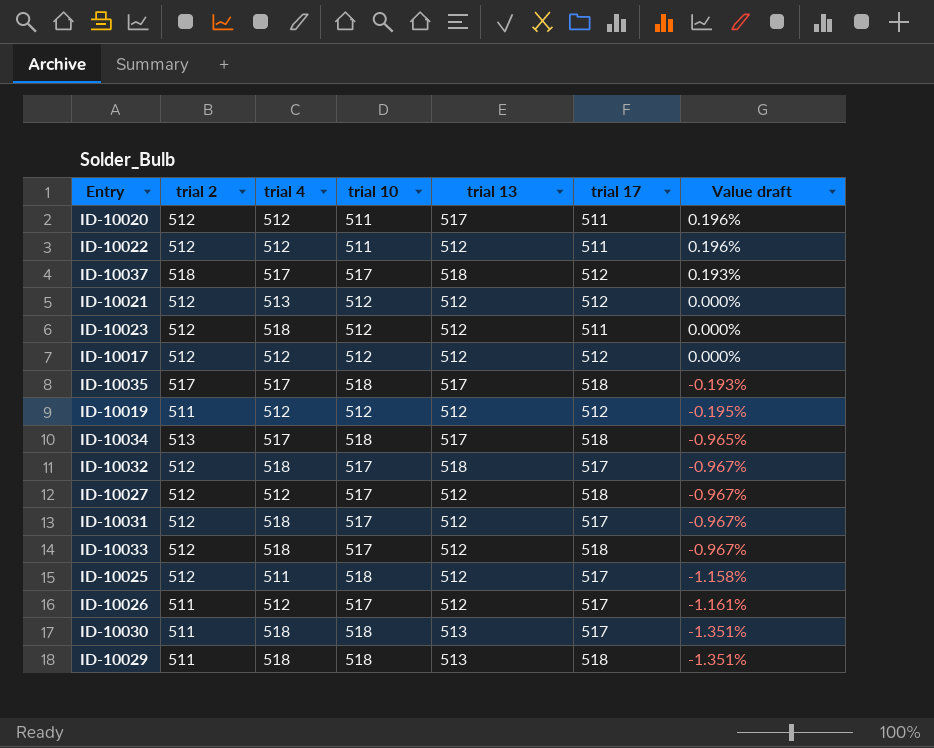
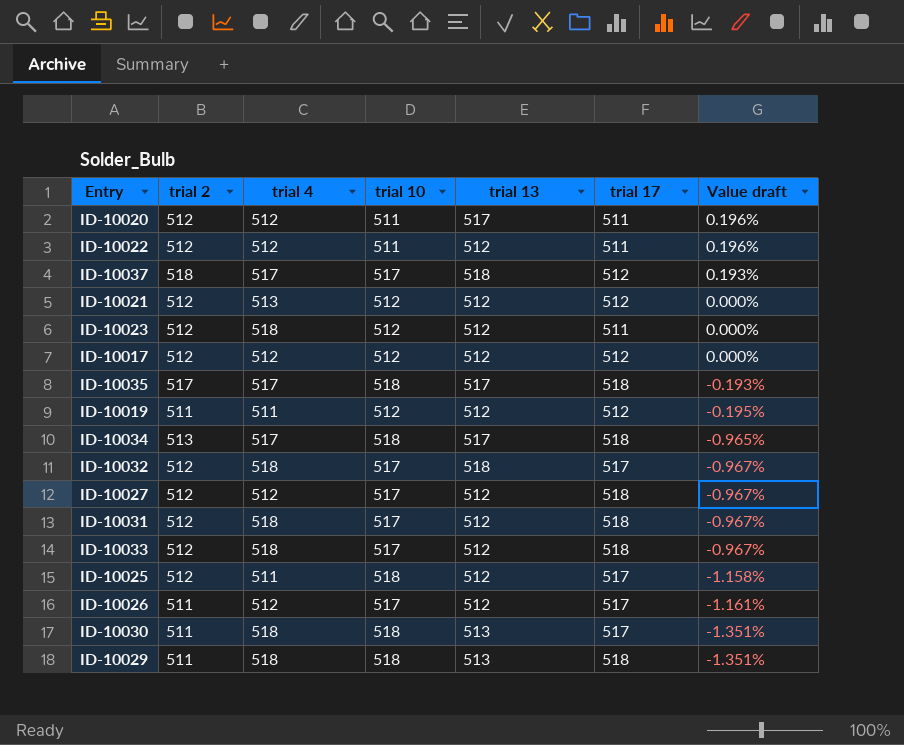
ID-10019 | trial 4: 512 -> 511
ID-10031 | trial 17: 517 -> 518

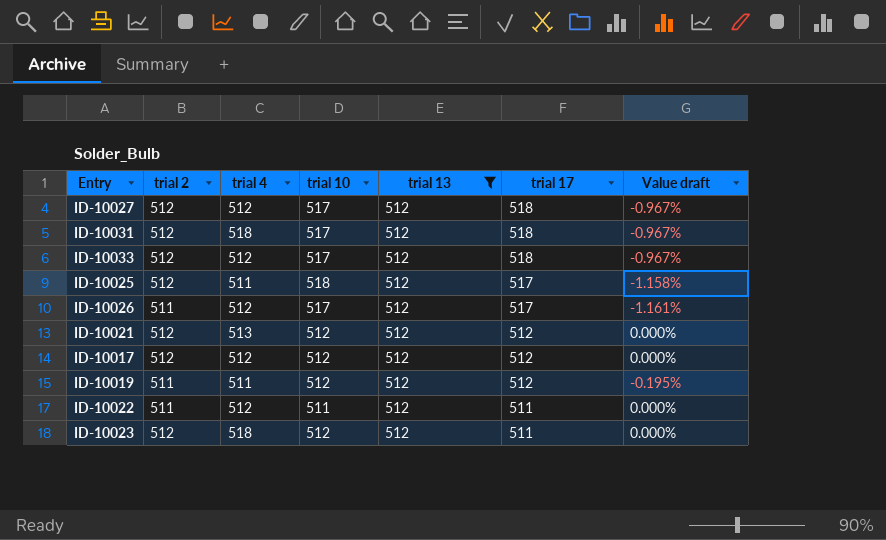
filter: none -> trial 13 = 512
row order: Value draft descending -> trial 17 descending
ID-10033 | trial 4: 518 -> 512
ID-10022 | trial 2: 512 -> 511
ID-10022 | Value draft: 0.196% -> 0.000%

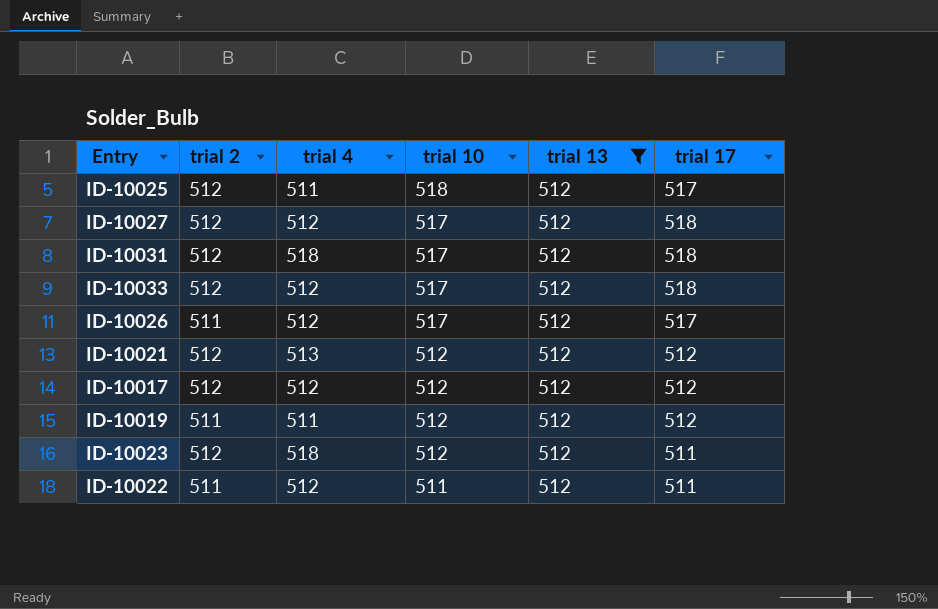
row order: trial 17 descending -> trial 10 descending
column Value draft | formula: ([trial 2] - [trial 10]) / [trial 10] -> none

